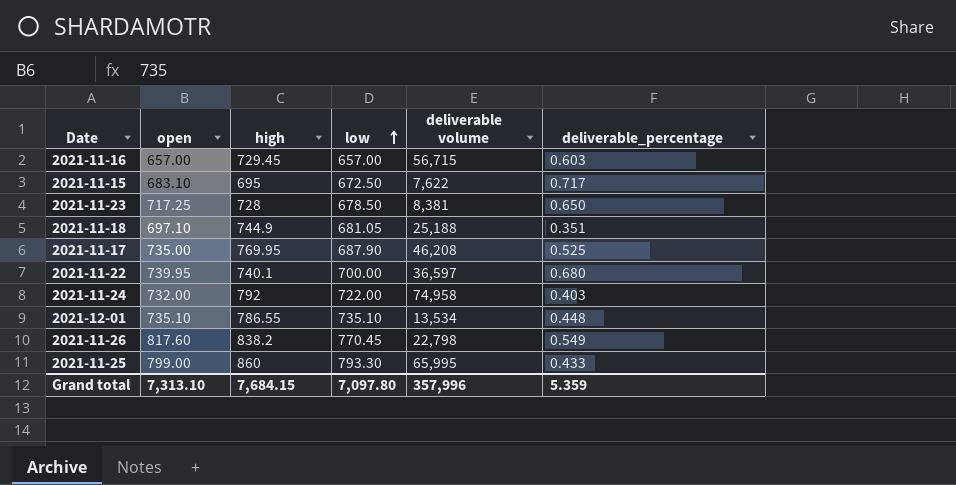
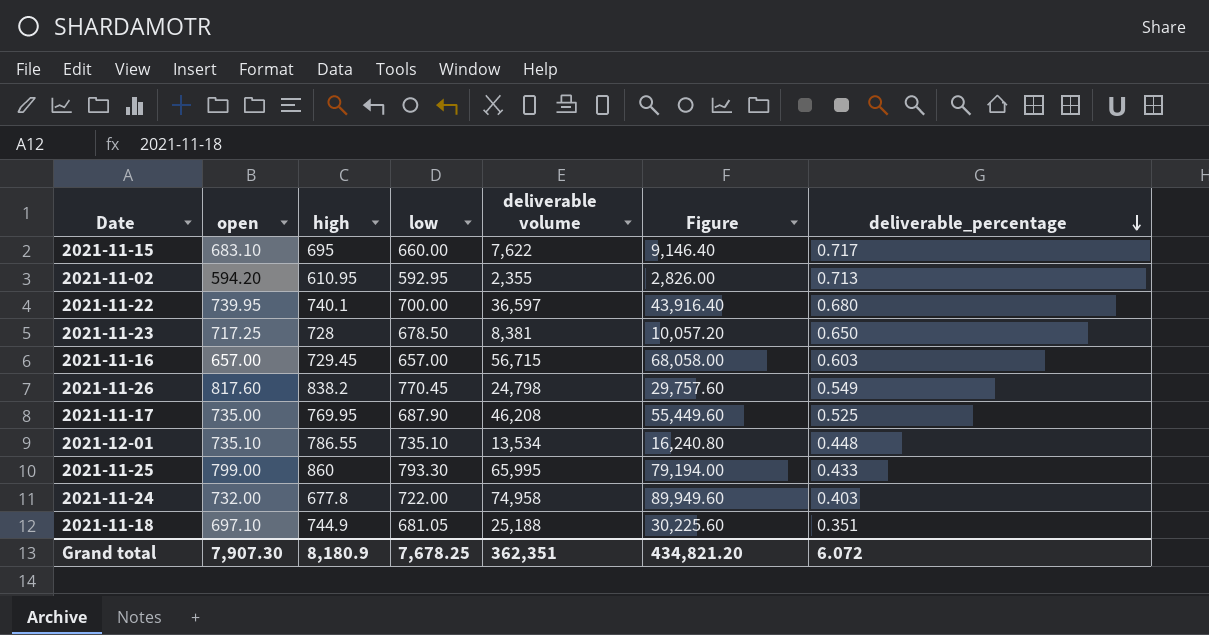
row order: low ascending -> deliverable_percentage descending
column Figure | formula: none -> [deliverable volume] * 1.2
2021-11-15 | low: 672.50 -> 660.00
row 2021-11-02: none -> 594.20 | 610.95 | 592.95 | 2,355 | 2,826.00 | 0.713
2021-11-26 | deliverable volume: 22,798 -> 24,798
2021-11-24 | high: 792 -> 677.8
Grand total | open: 7,313.10 -> 7,907.30
Grand total | high: 7,684.15 -> 8,180.9
Grand total | low: 7,097.80 -> 7,678.25
Grand total | deliverable volume: 357,996 -> 362,351
Grand total | deliverable_percentage: 5.359 -> 6.072

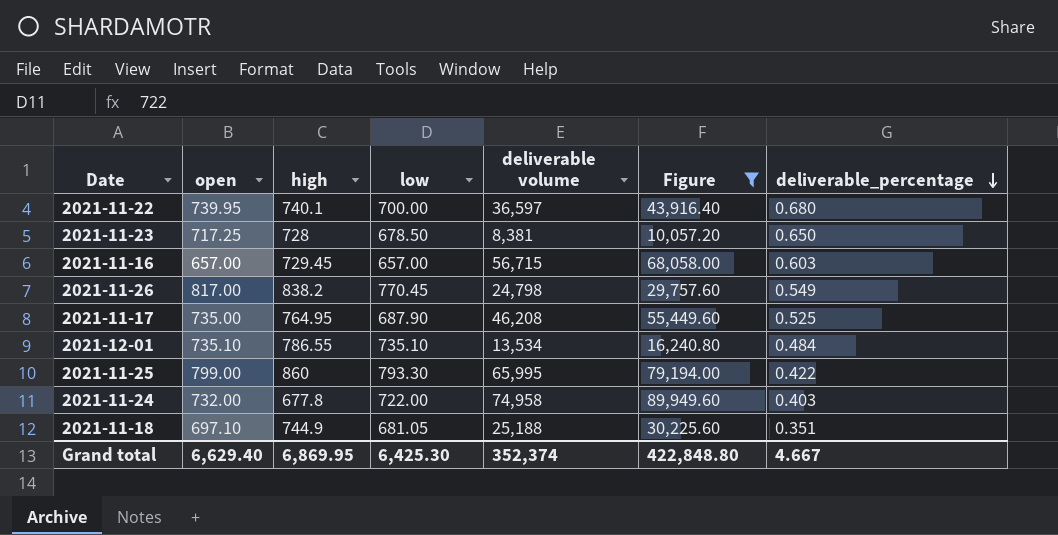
filter: none -> Figure >= 10,057.20
2021-11-26 | open: 817.60 -> 817.00
2021-11-17 | high: 769.95 -> 764.95
2021-12-01 | deliverable_percentage: 0.448 -> 0.484
2021-11-25 | deliverable_percentage: 0.433 -> 0.422
Grand total | open: 7,907.30 -> 6,629.40
Grand total | high: 8,180.9 -> 6,869.95
Grand total | low: 7,678.25 -> 6,425.30
Grand total | deliverable volume: 362,351 -> 352,374
Grand total | Figure: 434,821.20 -> 422,848.80
Grand total | deliverable_percentage: 6.072 -> 4.667

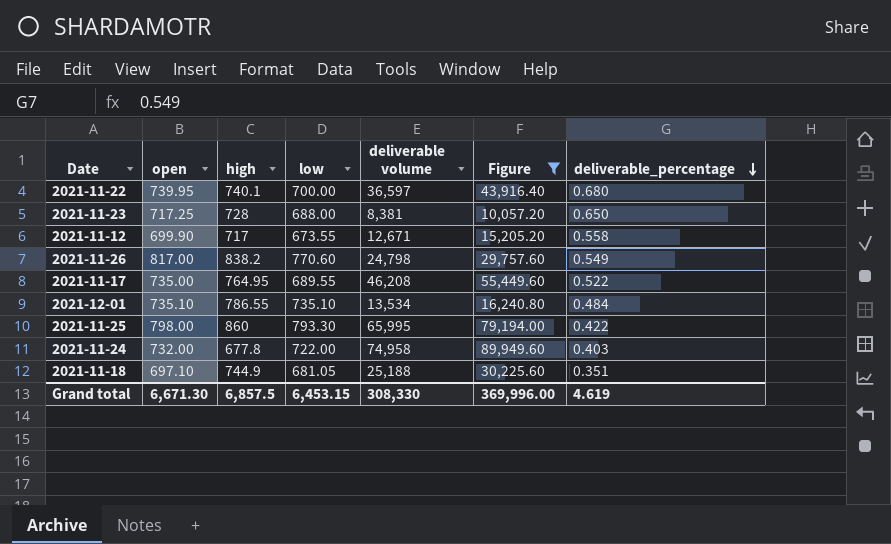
row 2021-11-16: 657.00 | 729.45 | 657.00 | 56,715 | 68,058.00 | 0.603 -> none
2021-11-23 | low: 678.50 -> 688.00
row 2021-11-12: none -> 699.90 | 717 | 673.55 | 12,671 | 15,205.20 | 0.558
2021-11-26 | low: 770.45 -> 770.60
2021-11-17 | low: 687.90 -> 689.55
2021-11-17 | deliverable_percentage: 0.525 -> 0.522
2021-11-25 | open: 799.00 -> 798.00
Grand total | open: 6,629.40 -> 6,671.30
Grand total | high: 6,869.95 -> 6,857.5
Grand total | low: 6,425.30 -> 6,453.15
Grand total | deliverable volume: 352,374 -> 308,330
Grand total | Figure: 422,848.80 -> 369,996.00
Grand total | deliverable_percentage: 4.667 -> 4.619

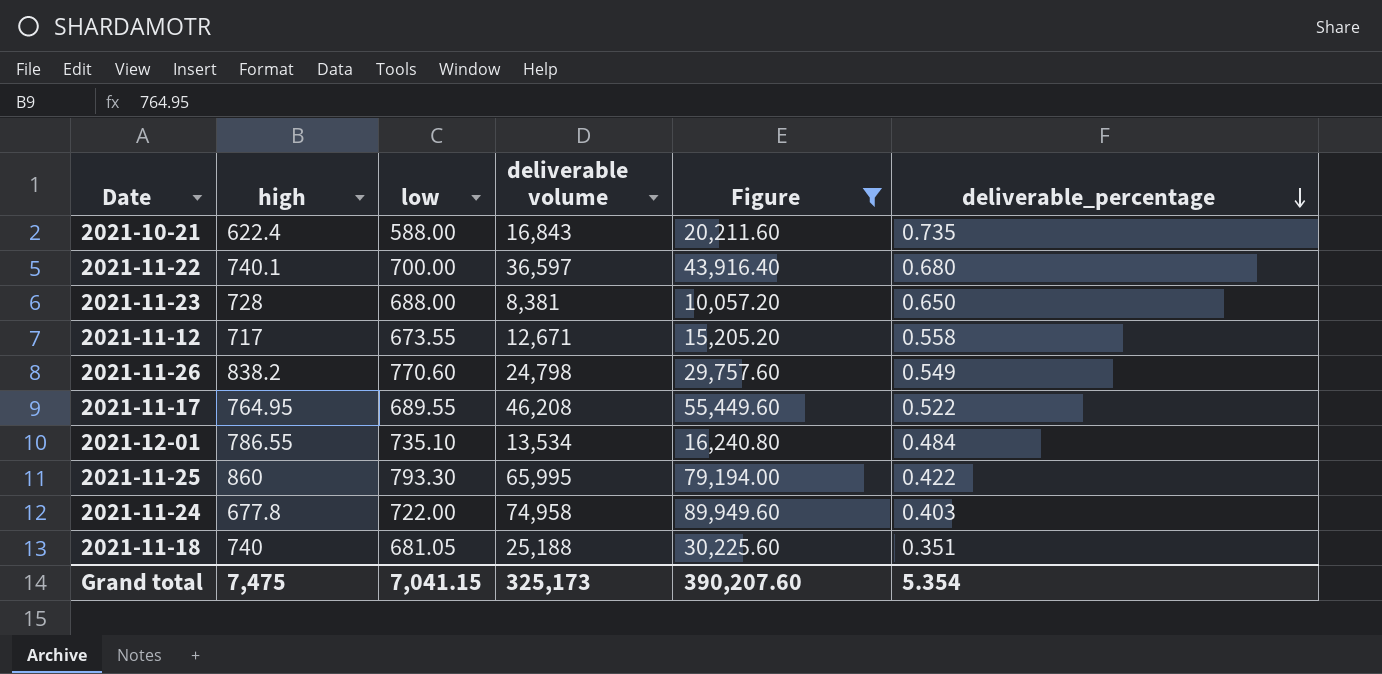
column open | position: 2 -> none
row 2021-10-21: none -> 622.4 | 588.00 | 16,843 | 20,211.60 | 0.735
2021-11-18 | high: 744.9 -> 740
Grand total | high: 6,857.5 -> 7,475
Grand total | low: 6,453.15 -> 7,041.15
Grand total | deliverable volume: 308,330 -> 325,173
Grand total | Figure: 369,996.00 -> 390,207.60
Grand total | deliverable_percentage: 4.619 -> 5.354

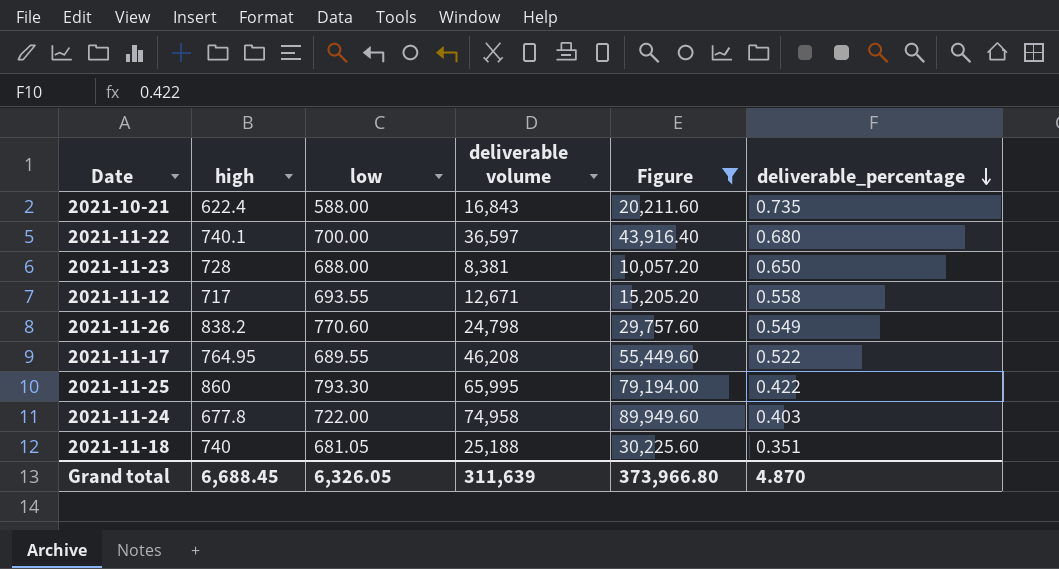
row 2021-12-01: 786.55 | 735.10 | 13,534 | 16,240.80 | 0.484 -> none
2021-11-12 | low: 673.55 -> 693.55
Grand total | high: 7,475 -> 6,688.45
Grand total | low: 7,041.15 -> 6,326.05
Grand total | deliverable volume: 325,173 -> 311,639
Grand total | Figure: 390,207.60 -> 373,966.80
Grand total | deliverable_percentage: 5.354 -> 4.870

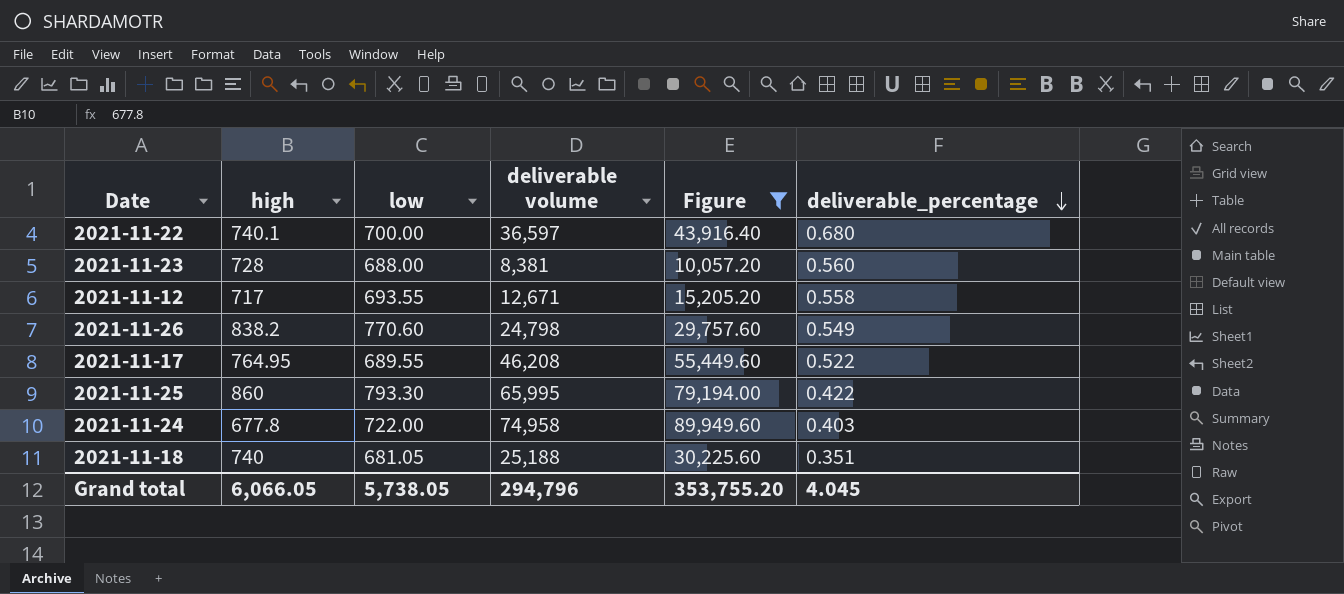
row 2021-10-21: 622.4 | 588.00 | 16,843 | 20,211.60 | 0.735 -> none
2021-11-23 | deliverable_percentage: 0.650 -> 0.560
Grand total | high: 6,688.45 -> 6,066.05
Grand total | low: 6,326.05 -> 5,738.05
Grand total | deliverable volume: 311,639 -> 294,796
Grand total | Figure: 373,966.80 -> 353,755.20
Grand total | deliverable_percentage: 4.870 -> 4.045

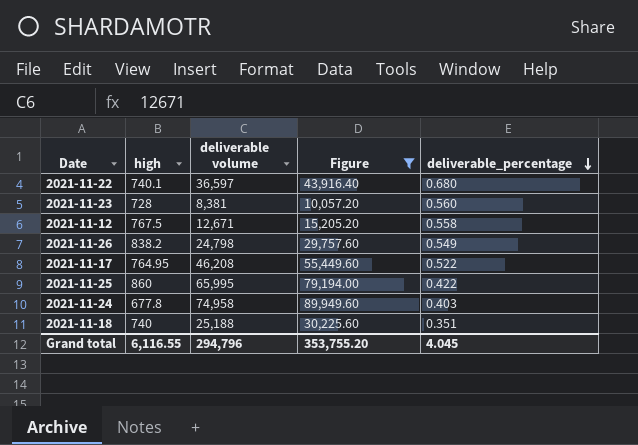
column low | position: 3 -> none
2021-11-12 | high: 717 -> 767.5
Grand total | high: 6,066.05 -> 6,116.55

